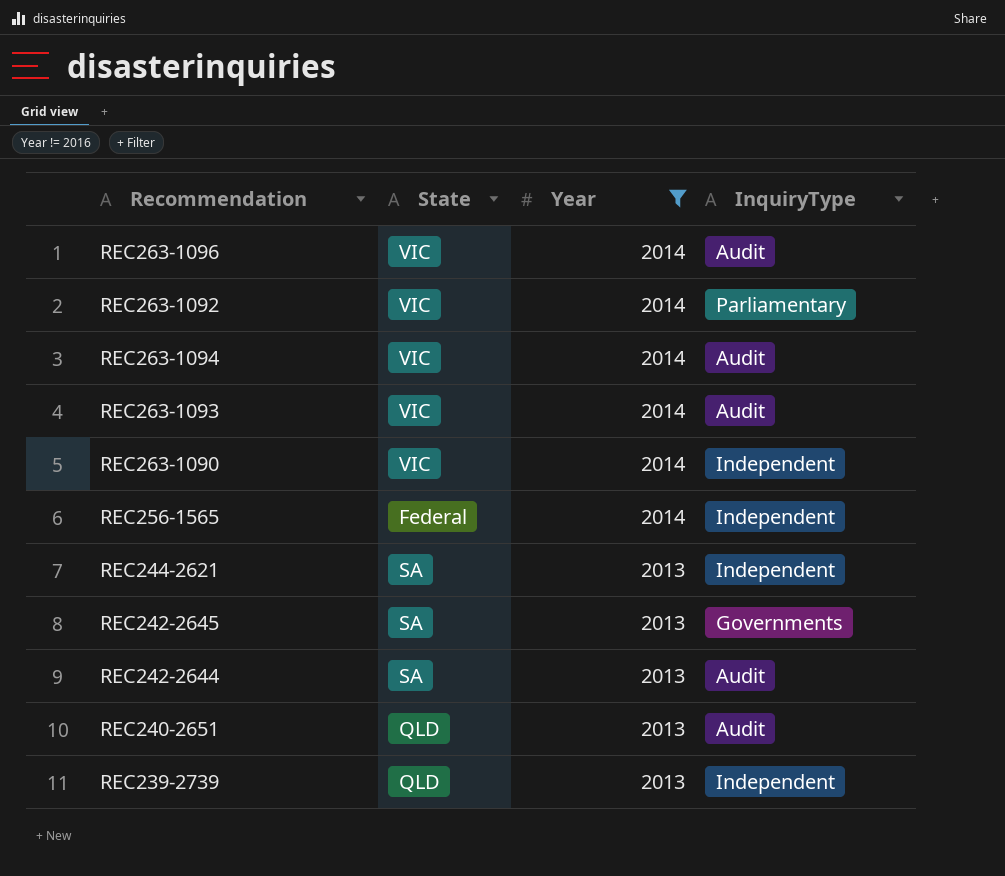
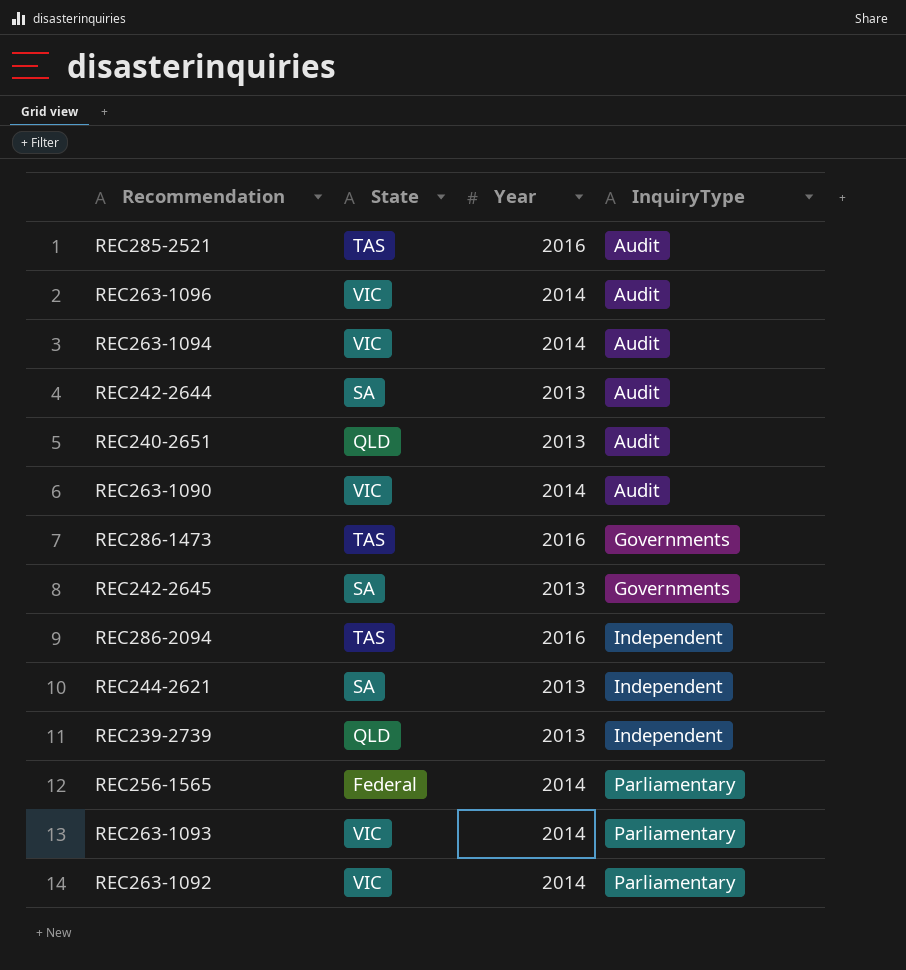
filter: Year != 2016 -> none
row order: Year descending -> InquiryType ascending
REC263-1090 | InquiryType: Independent -> Audit
REC256-1565 | InquiryType: Independent -> Parliamentary
REC263-1093 | InquiryType: Audit -> Parliamentary

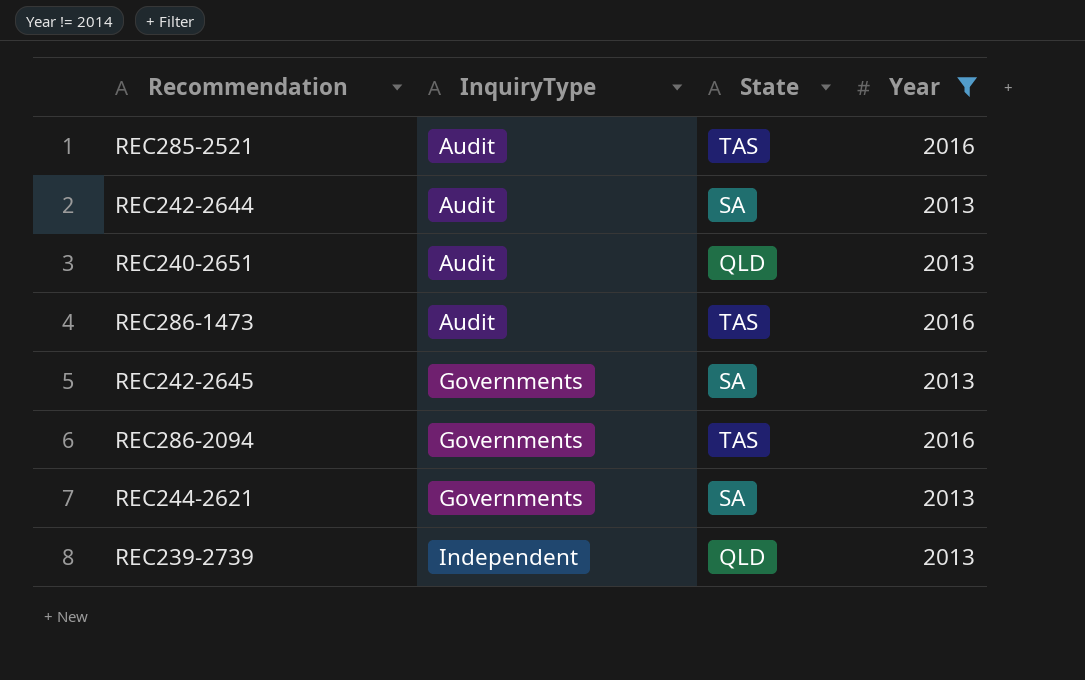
filter: none -> Year != 2014
column InquiryType | position: 4 -> 2
REC286-1473 | InquiryType: Governments -> Audit
REC286-2094 | InquiryType: Independent -> Governments
REC244-2621 | InquiryType: Independent -> Governments

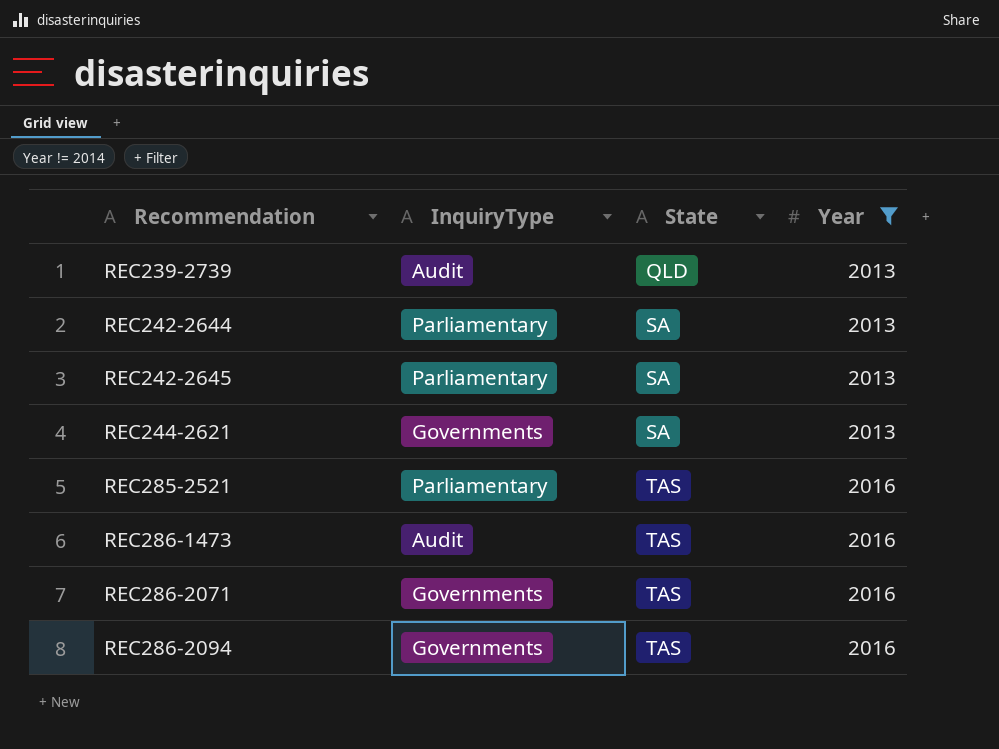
row order: InquiryType ascending -> Recommendation ascending
row REC240-2651: Audit | QLD | 2013 -> none
REC239-2739 | InquiryType: Independent -> Audit
REC242-2644 | InquiryType: Audit -> Parliamentary
REC242-2645 | InquiryType: Governments -> Parliamentary
REC285-2521 | InquiryType: Audit -> Parliamentary
row REC286-2071: none -> Governments | TAS | 2016

